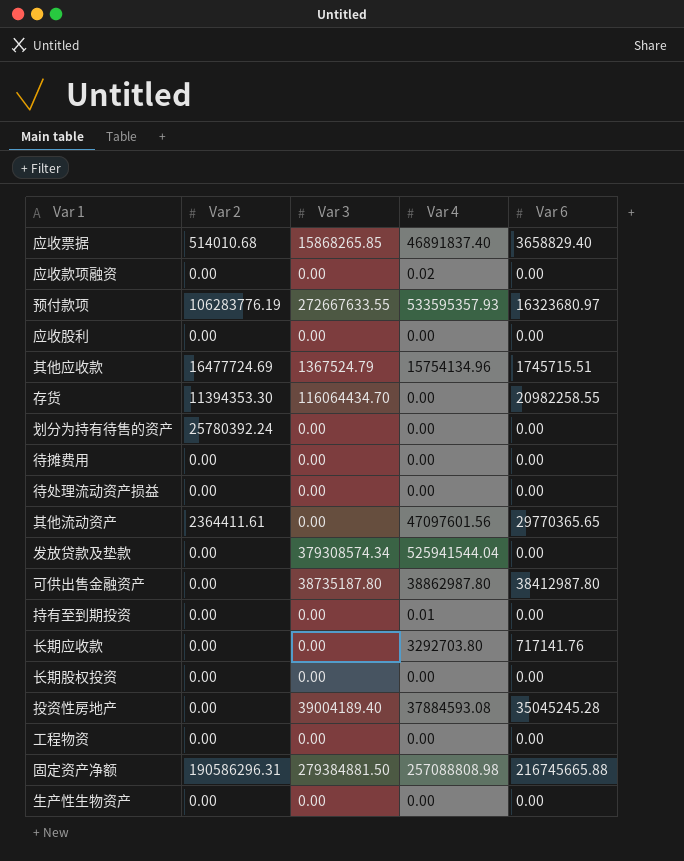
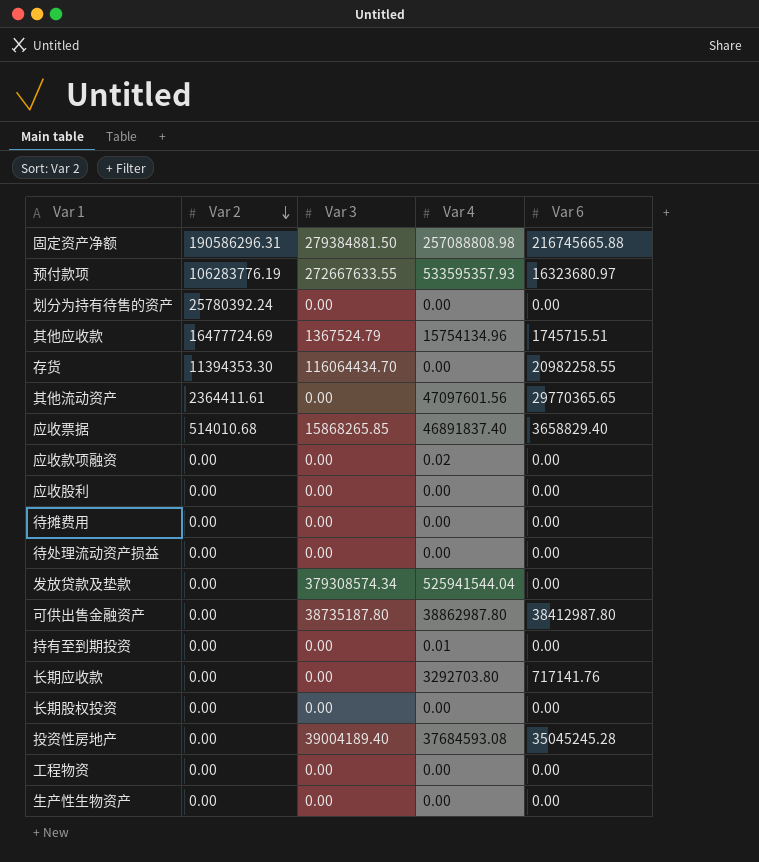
row order: none -> Var 2 descending
投资性房地产 | Var 4: 37884593.08 -> 37684593.08

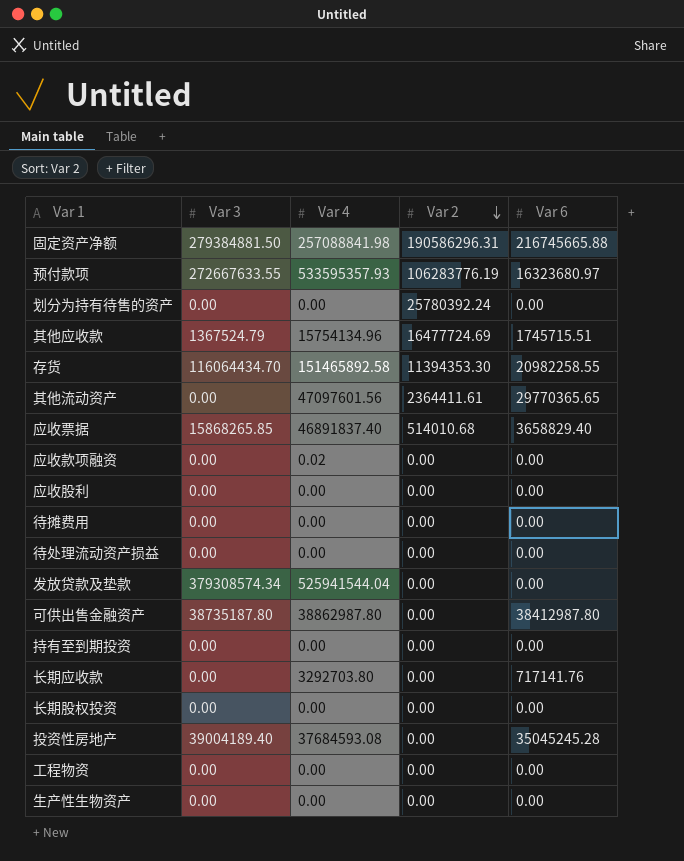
column Var 2 | position: 2 -> 4
固定资产净额 | Var 4: 257088808.98 -> 257088841.98
存货 | Var 4: 0.00 -> 151465892.58
持有至到期投资 | Var 4: 0.01 -> 0.00

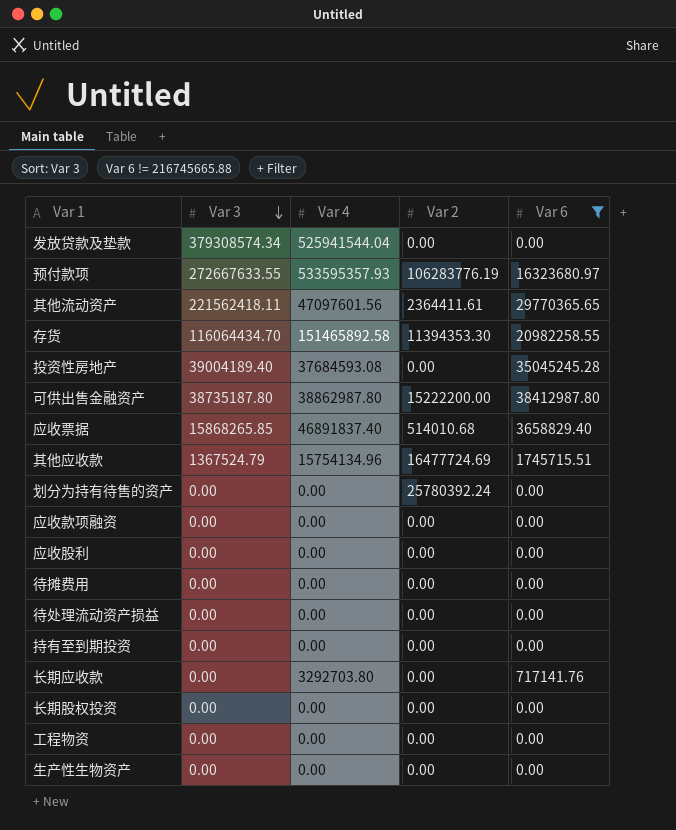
filter: none -> Var 6 != 216745665.88
row order: Var 2 descending -> Var 3 descending
其他流动资产 | Var 3: 0.00 -> 221562418.11
可供出售金融资产 | Var 2: 0.00 -> 15222200.00
应收款项融资 | Var 4: 0.02 -> 0.00

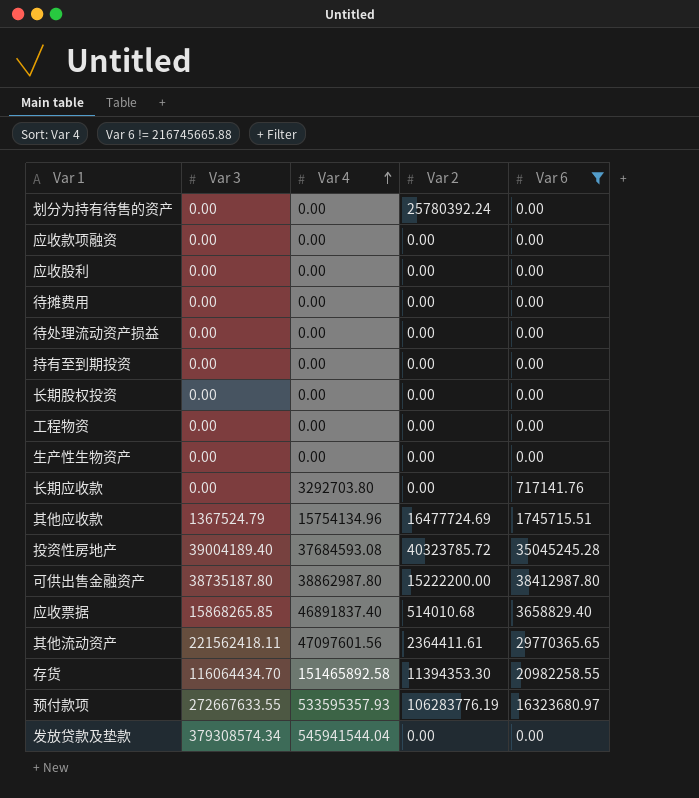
row order: Var 3 descending -> Var 4 ascending
投资性房地产 | Var 2: 0.00 -> 40323785.72
发放贷款及垫款 | Var 4: 525941544.04 -> 545941544.04

